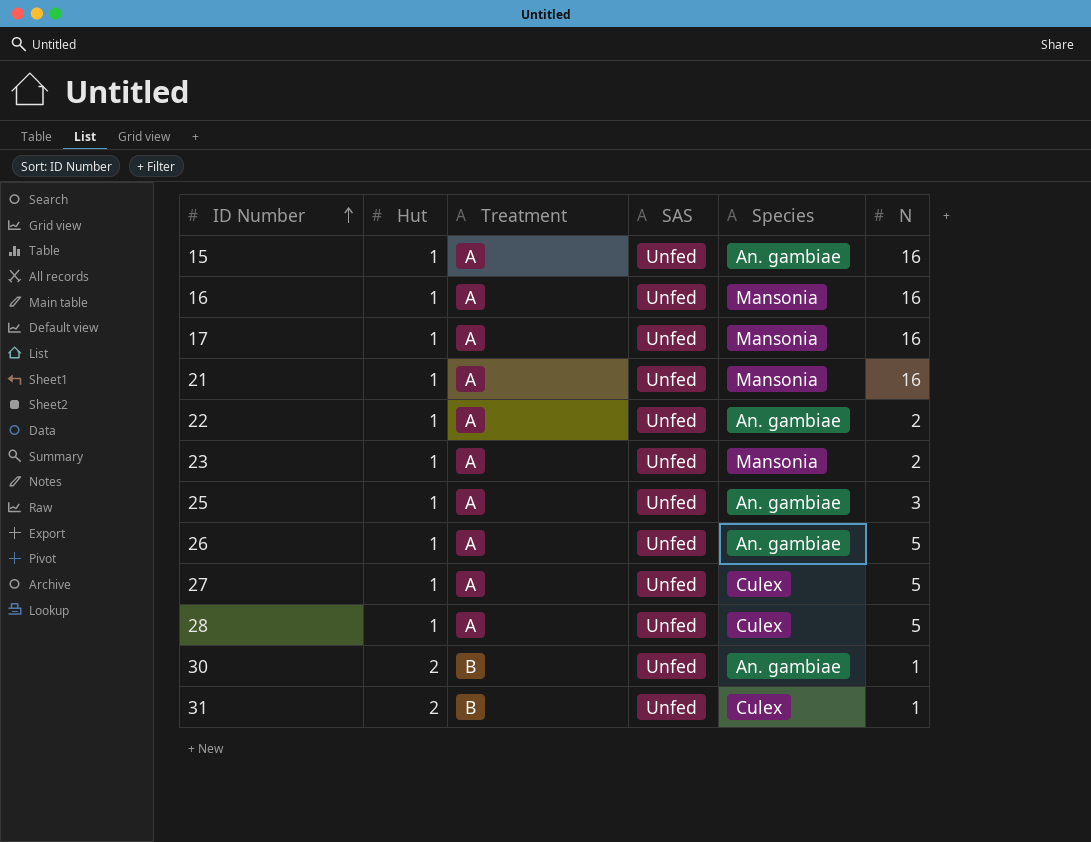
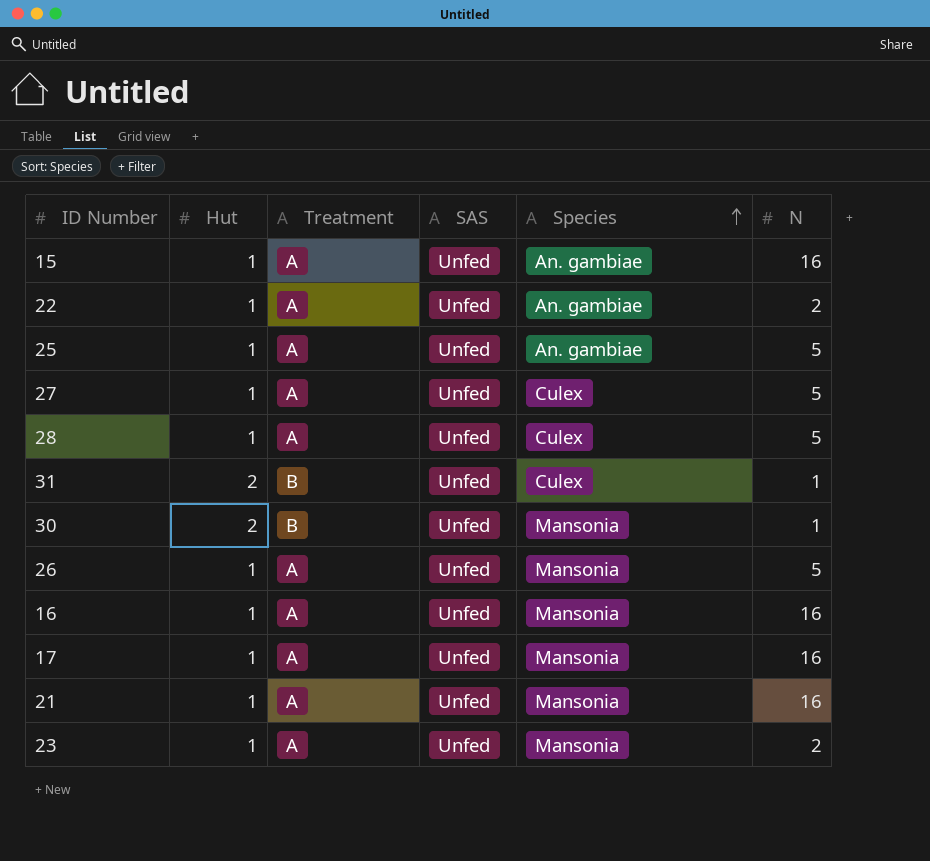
row order: ID Number ascending -> Species ascending
25 | N: 3 -> 5
30 | Species: An. gambiae -> Mansonia
26 | Species: An. gambiae -> Mansonia

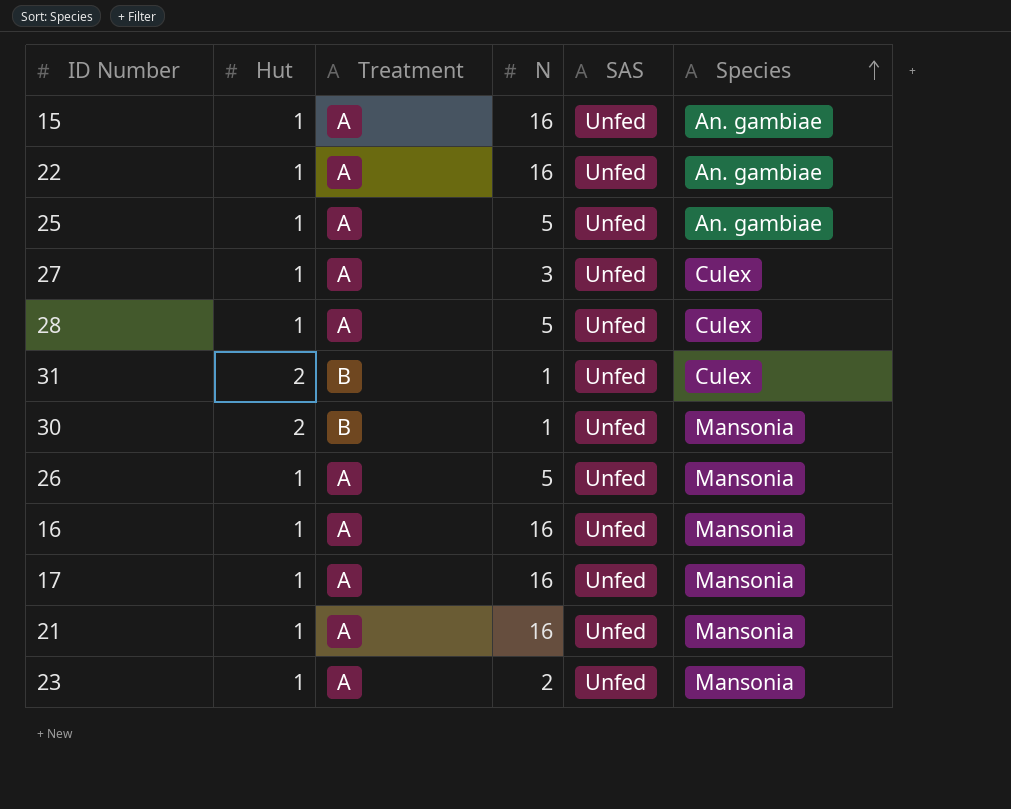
column N | position: 6 -> 4
22 | N: 2 -> 16
27 | N: 5 -> 3

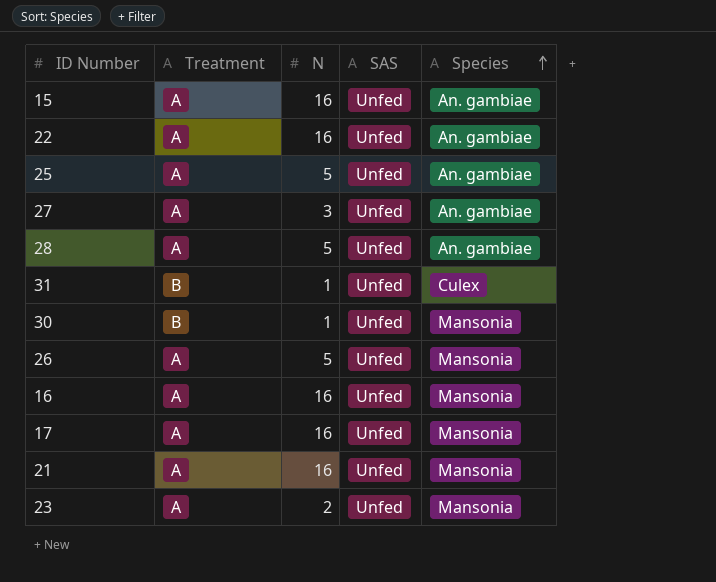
column Hut | position: 2 -> none
27 | Species: Culex -> An. gambiae
28 | Species: Culex -> An. gambiae

